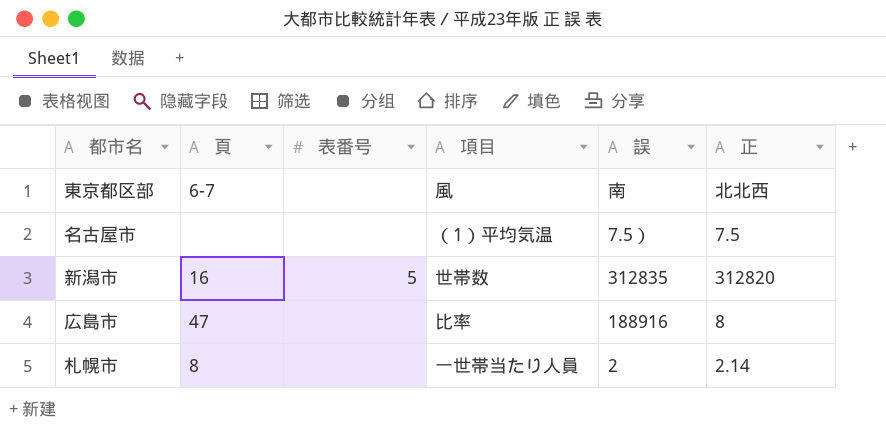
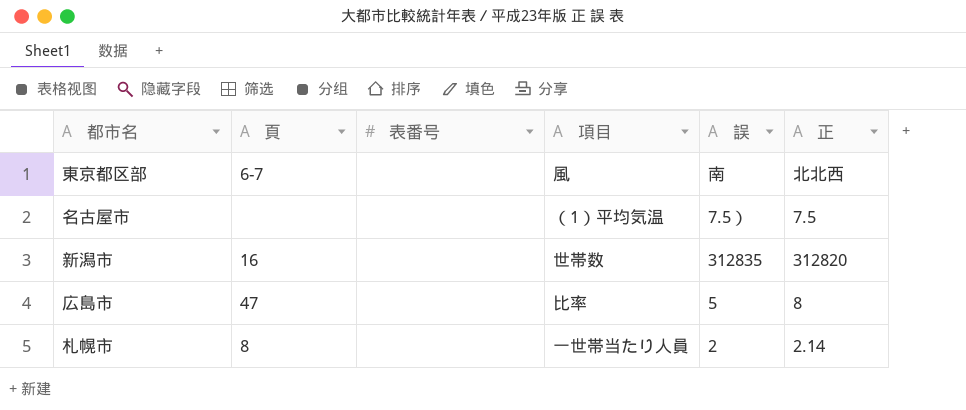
新潟市 | 表番号: 5 -> none
広島市 | 誤: 188916 -> 5

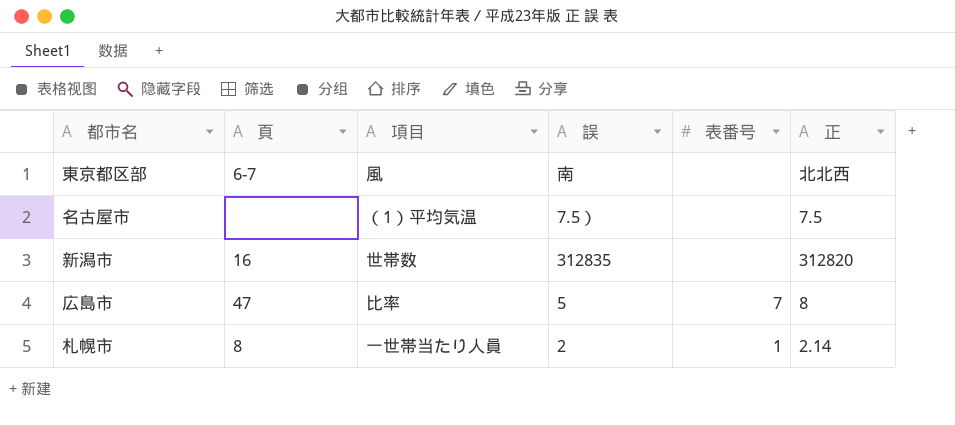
column 表番号 | position: 3 -> 5
広島市 | 表番号: none -> 7
札幌市 | 表番号: none -> 1

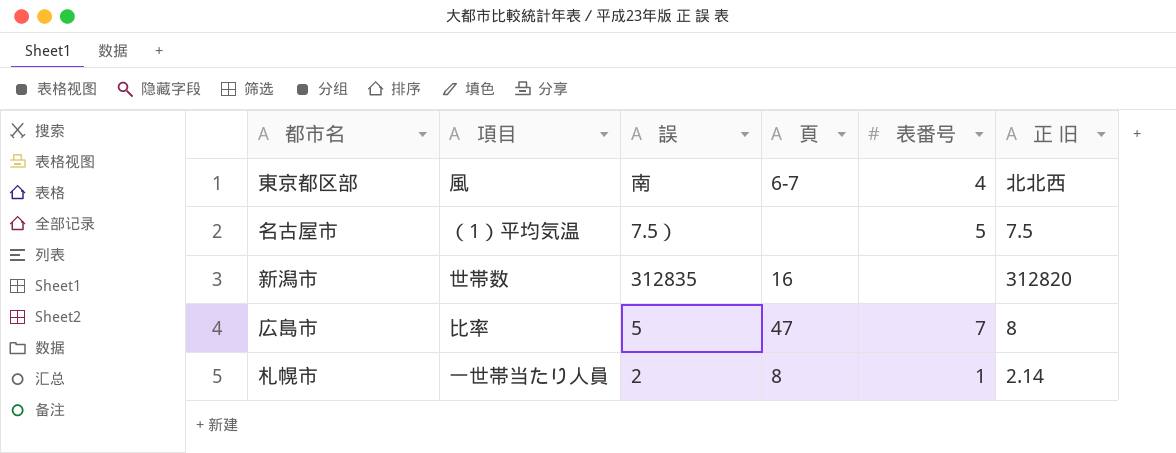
column 頁 | position: 2 -> 4
column name: 正 -> 正 旧
東京都区部 | 表番号: none -> 4
名古屋市 | 表番号: none -> 5

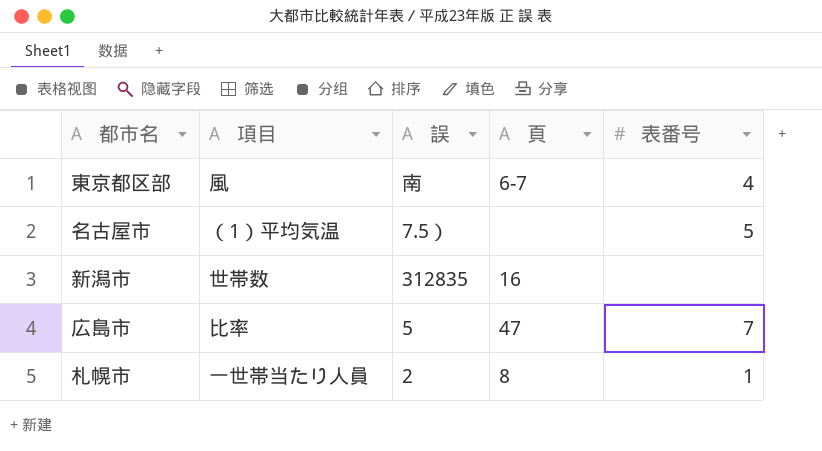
column 正 旧 | position: 6 -> none

